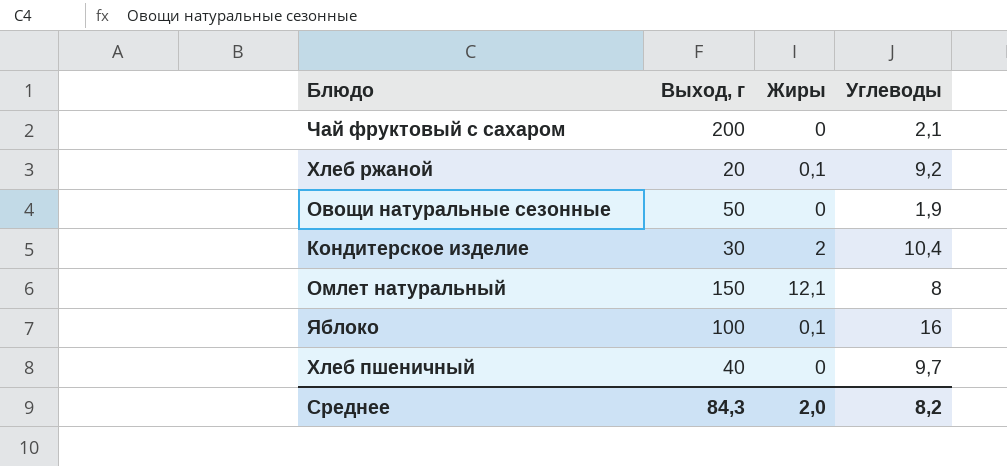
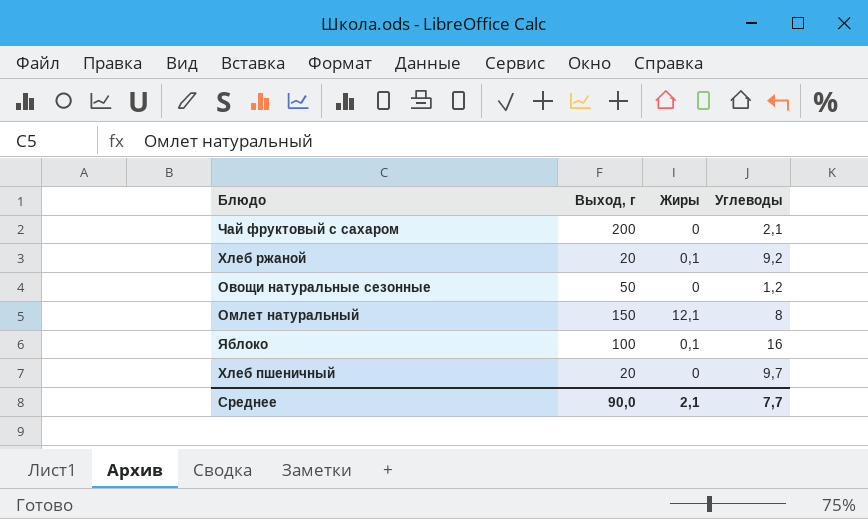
row Кондитерское изделие: 30 | 2 | 10,4 -> none
Овощи натуральные сезонные | Углеводы: 1,9 -> 1,2
Хлеб пшеничный | Выход, г: 40 -> 20
Среднее | Выход, г: 84,3 -> 90,0
Среднее | Жиры: 2,0 -> 2,1
Среднее | Углеводы: 8,2 -> 7,7

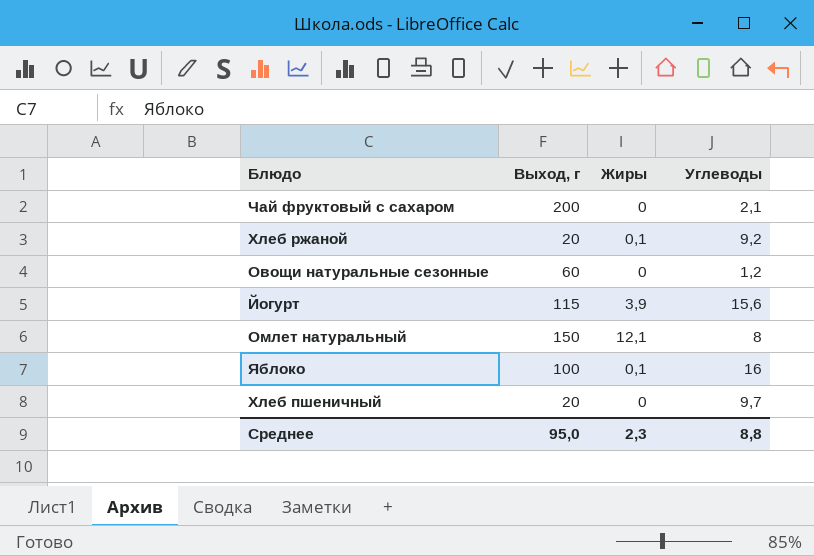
Овощи натуральные сезонные | Выход, г: 50 -> 60
row Йогурт: none -> 115 | 3,9 | 15,6
Среднее | Выход, г: 90,0 -> 95,0
Среднее | Жиры: 2,1 -> 2,3
Среднее | Углеводы: 7,7 -> 8,8

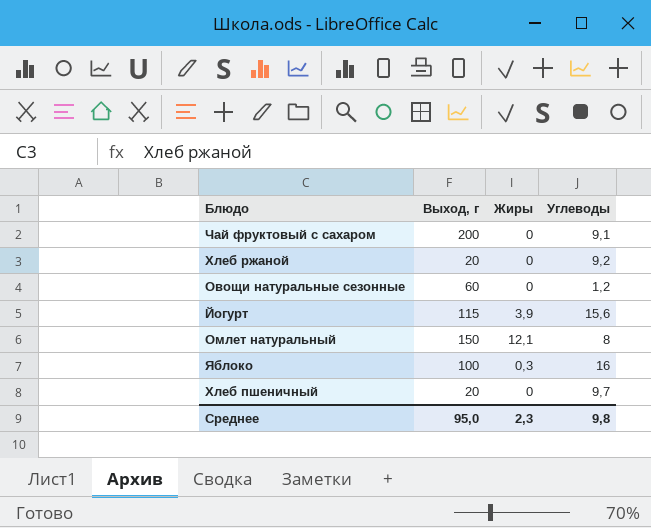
Чай фруктовый с сахаром | Углеводы: 2,1 -> 9,1
Хлеб ржаной | Жиры: 0,1 -> 0
Яблоко | Жиры: 0,1 -> 0,3
Среднее | Углеводы: 8,8 -> 9,8

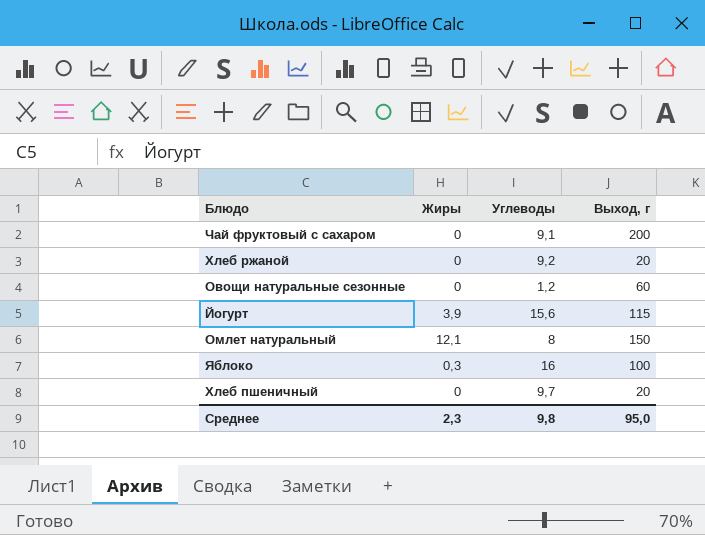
column Выход, г | position: 2 -> 4

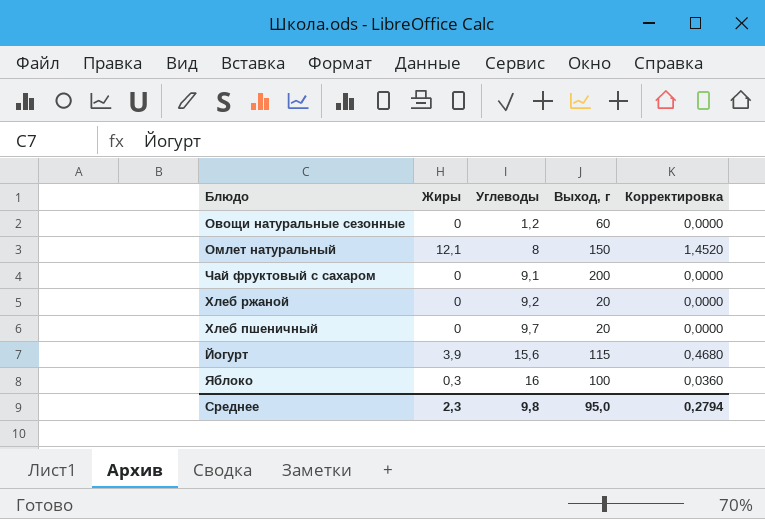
row order: none -> Углеводы ascending
column Корректировка | formula: none -> [Жиры] * 0,12

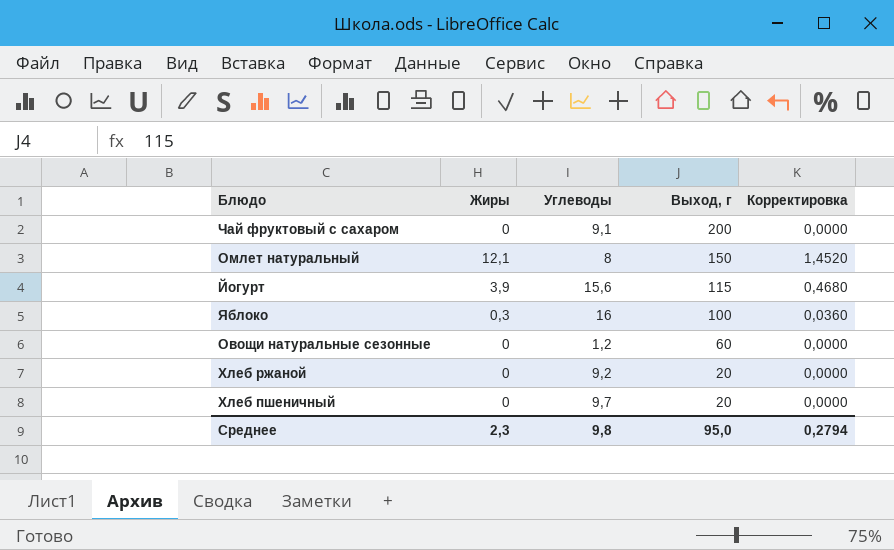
row order: Углеводы ascending -> Выход, г descending

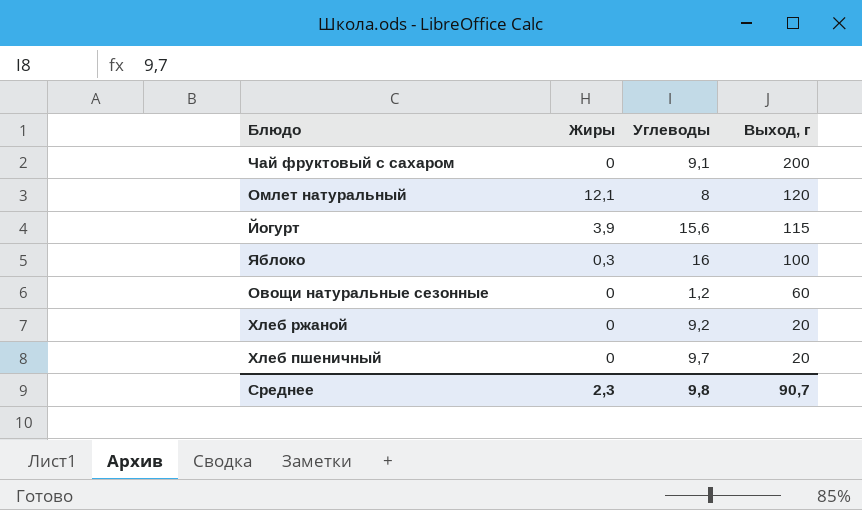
column Корректировка | formula: [Жиры] * 0,12 -> none
Омлет натуральный | Выход, г: 150 -> 120
Среднее | Выход, г: 95,0 -> 90,7

